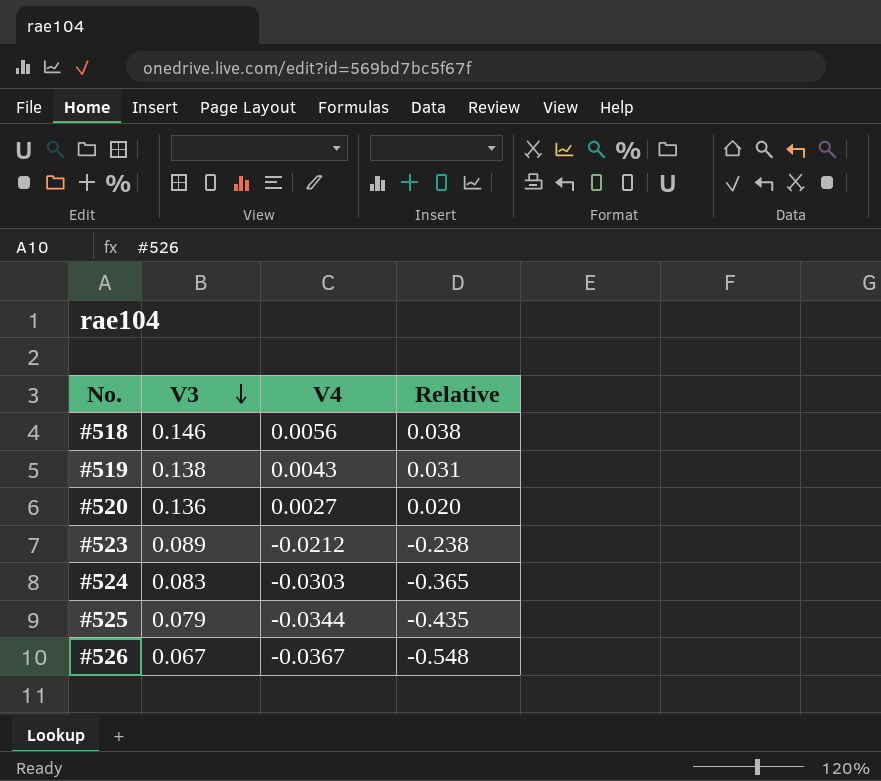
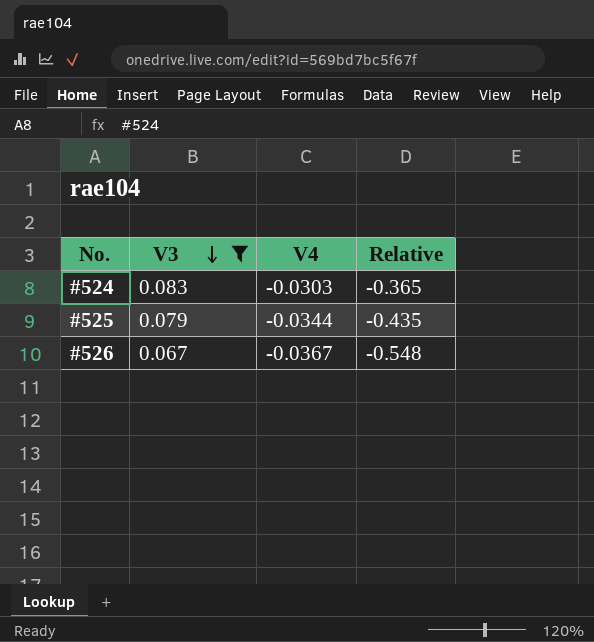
filter: none -> V3 <= 0.083

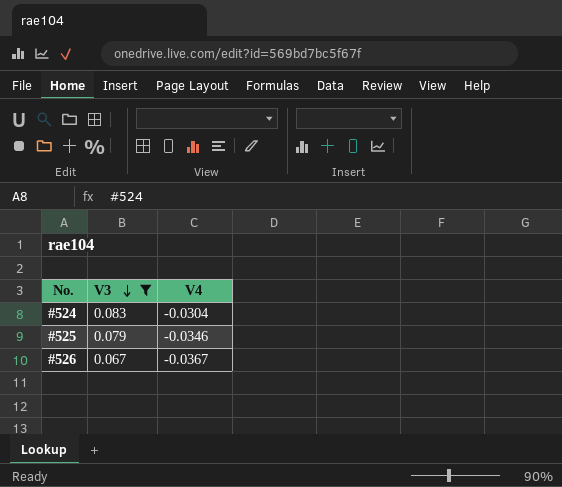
column Relative | formula: [V4] / [V3] -> none
#524 | V4: -0.0303 -> -0.0304
#525 | V4: -0.0344 -> -0.0346

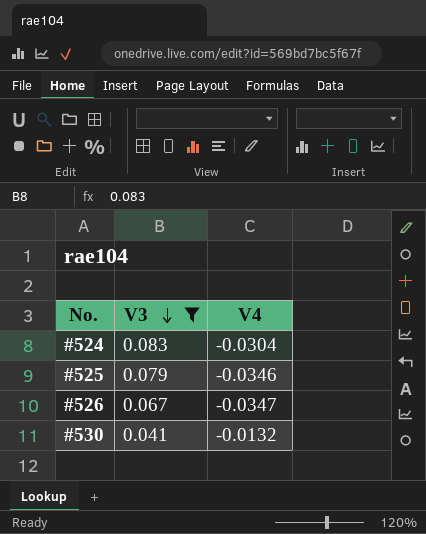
#526 | V4: -0.0367 -> -0.0347
row #530: none -> 0.041 | -0.0132

